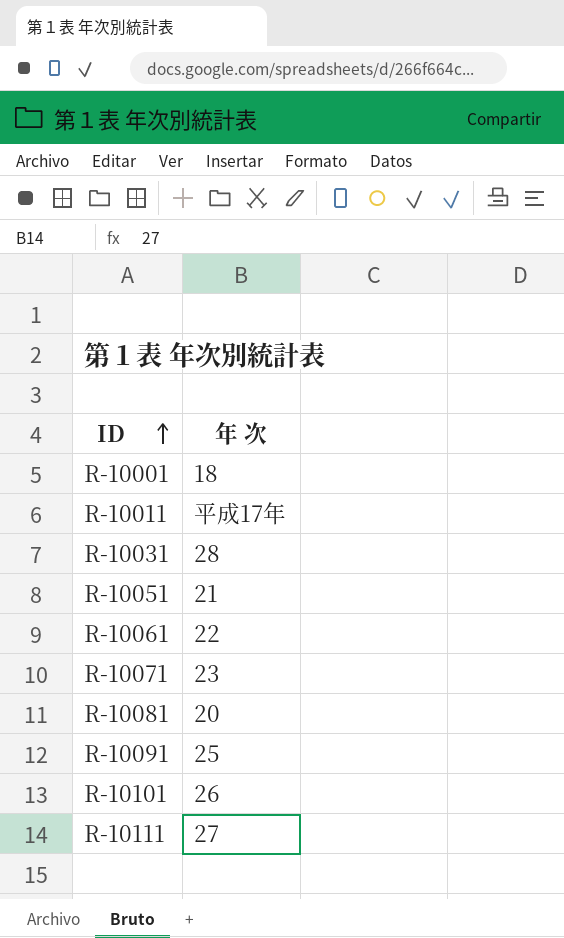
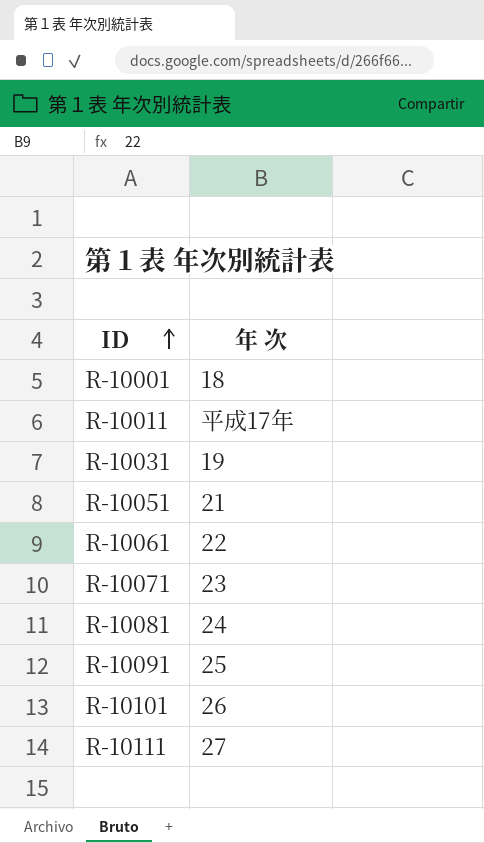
R-10031 | 年 次: 28 -> 19
R-10081 | 年 次: 20 -> 24

